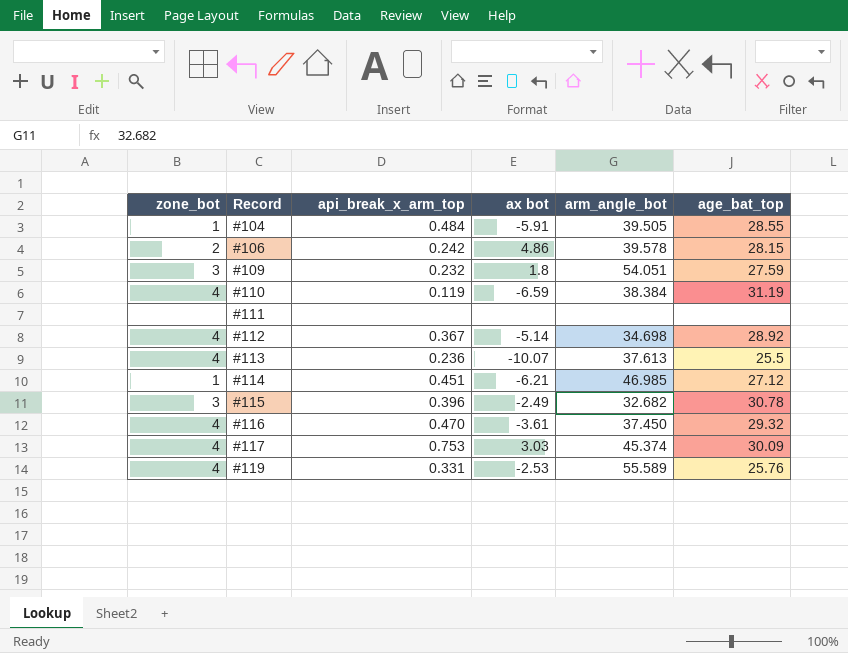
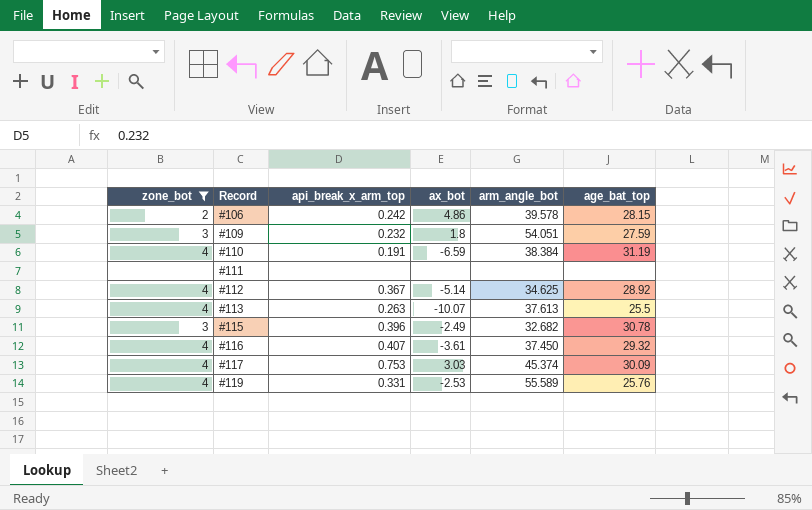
filter: none -> zone_bot != 1
column name: ax bot -> ax_bot
#110 | api_break_x_arm_top: 0.119 -> 0.191
#112 | arm_angle_bot: 34.698 -> 34.625
#113 | api_break_x_arm_top: 0.236 -> 0.263
#116 | api_break_x_arm_top: 0.470 -> 0.407

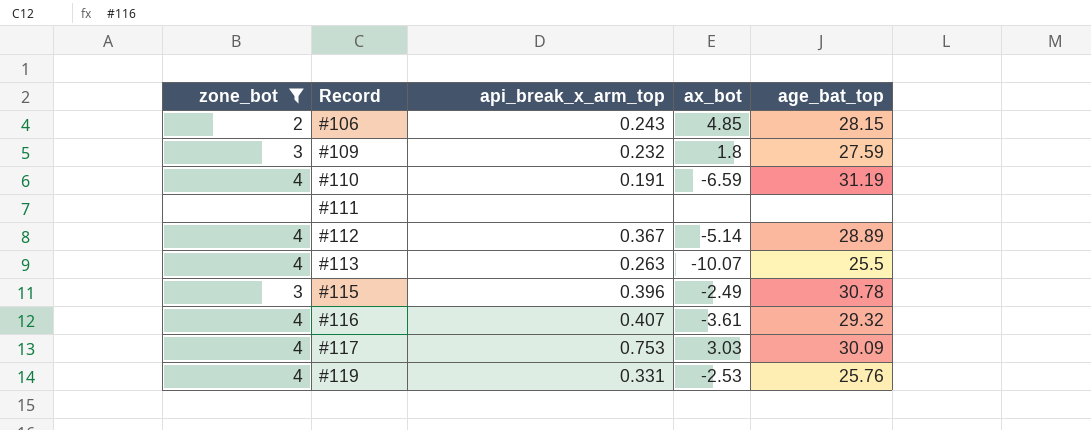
column arm_angle_bot | position: 5 -> none
#106 | api_break_x_arm_top: 0.242 -> 0.243
#106 | ax_bot: 4.86 -> 4.85
#112 | age_bat_top: 28.92 -> 28.89

